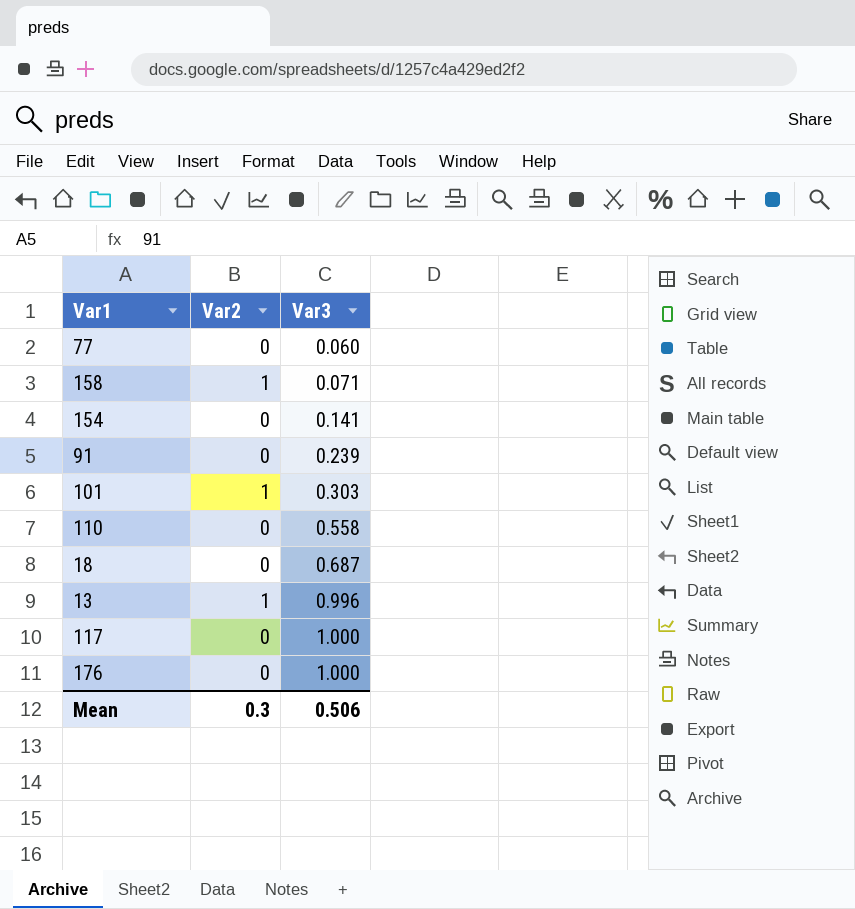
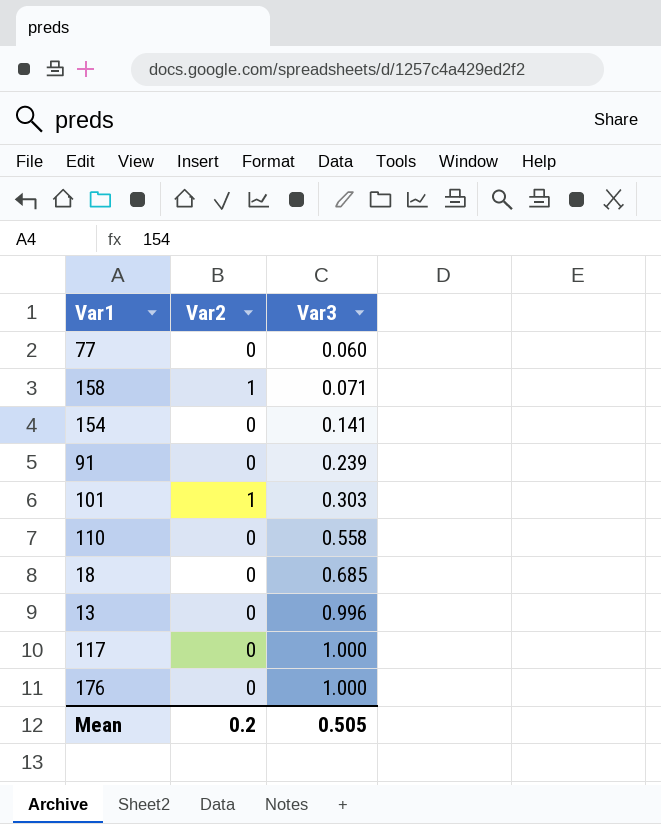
18 | Var3: 0.687 -> 0.685
13 | Var2: 1 -> 0
Mean | Var2: 0.3 -> 0.2
Mean | Var3: 0.506 -> 0.505

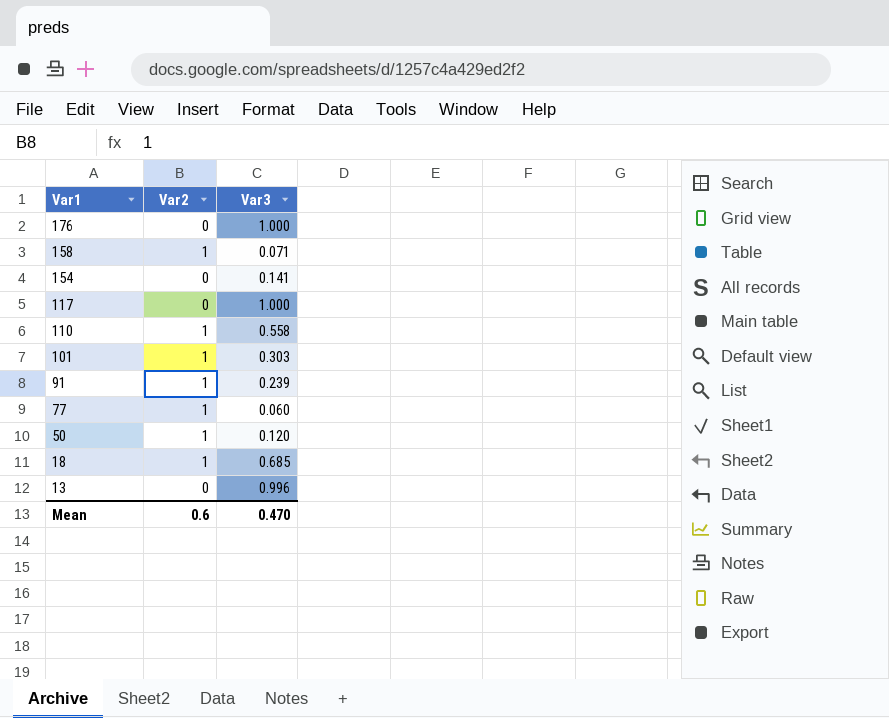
row order: Var3 ascending -> Var1 descending
110 | Var2: 0 -> 1
91 | Var2: 0 -> 1
77 | Var2: 0 -> 1
row 50: none -> 1 | 0.120
18 | Var2: 0 -> 1
Mean | Var2: 0.2 -> 0.6
Mean | Var3: 0.505 -> 0.470

